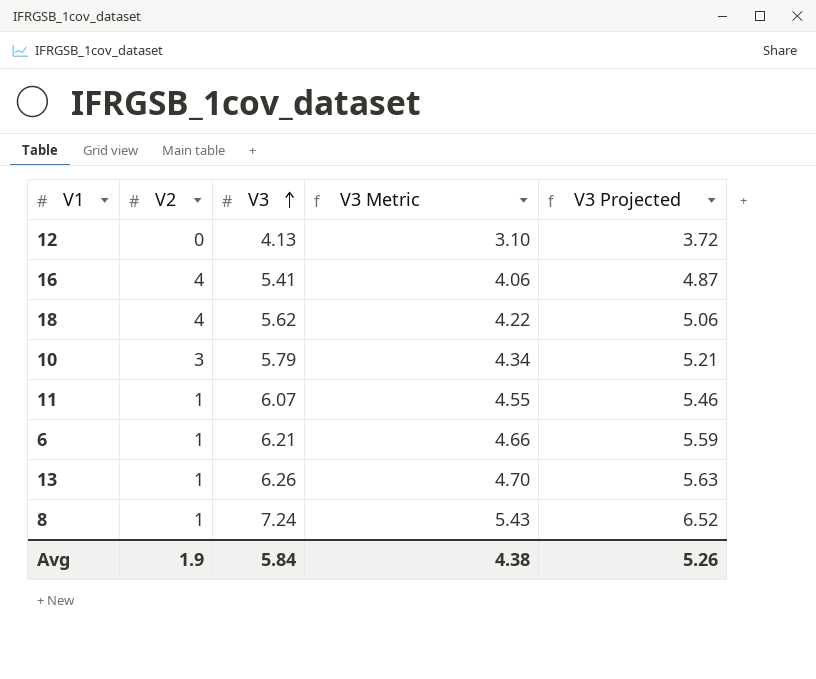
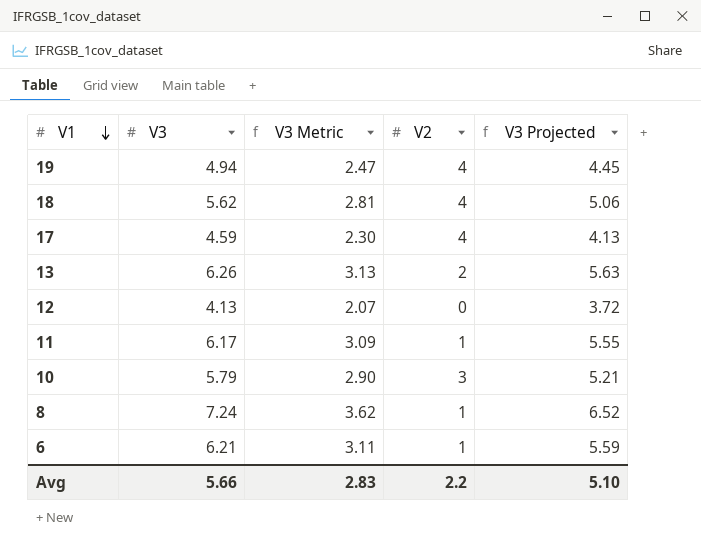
row order: V3 ascending -> V1 descending
column V3 Metric | formula: [V3] * 0.75 -> [V3] * 0.5
column V2 | position: 2 -> 4
row 16: 4 | 5.41 | 4.06 | 4.87 -> none
row 19: none -> 4.94 | 2.47 | 4 | 4.45
row 17: none -> 4.59 | 2.30 | 4 | 4.13
13 | V2: 1 -> 2
11 | V3: 6.07 -> 6.17
11 | V3 Projected: 5.46 -> 5.55
Avg | V3: 5.84 -> 5.66
Avg | V3 Metric: 4.38 -> 2.83
Avg | V2: 1.9 -> 2.2
Avg | V3 Projected: 5.26 -> 5.10

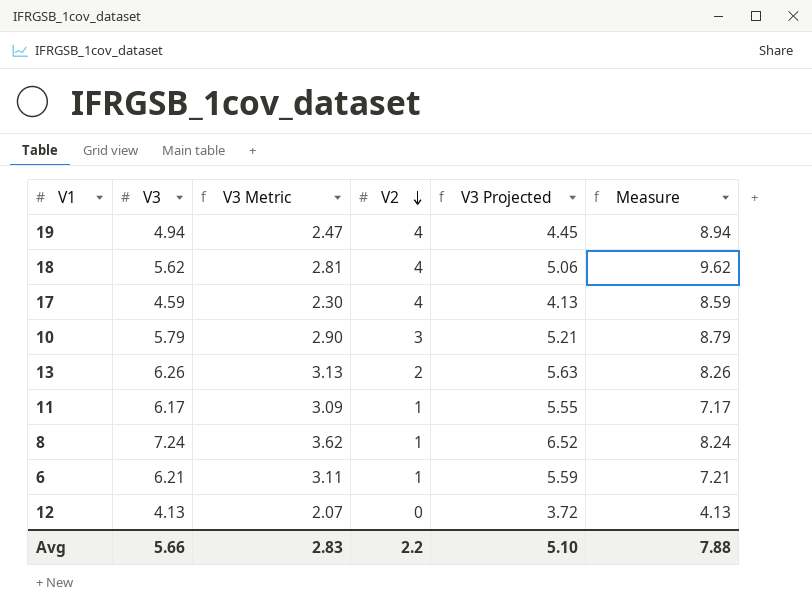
row order: V1 descending -> V2 descending
column Measure | formula: none -> [V3] + [V2]

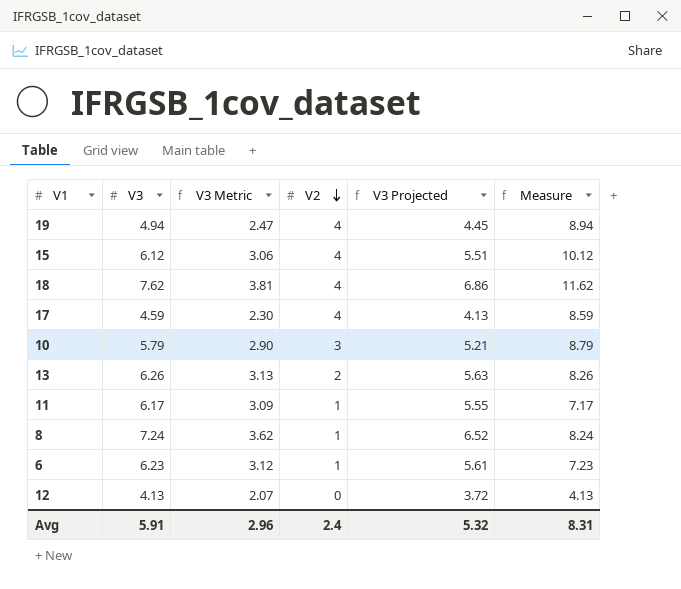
row 15: none -> 6.12 | 3.06 | 4 | 5.51 | 10.12
18 | V3: 5.62 -> 7.62
18 | V3 Metric: 2.81 -> 3.81
18 | V3 Projected: 5.06 -> 6.86
18 | Measure: 9.62 -> 11.62
6 | V3: 6.21 -> 6.23
6 | V3 Metric: 3.11 -> 3.12
6 | V3 Projected: 5.59 -> 5.61
6 | Measure: 7.21 -> 7.23
Avg | V3: 5.66 -> 5.91
Avg | V3 Metric: 2.83 -> 2.96
Avg | V2: 2.2 -> 2.4
Avg | V3 Projected: 5.10 -> 5.32
Avg | Measure: 7.88 -> 8.31

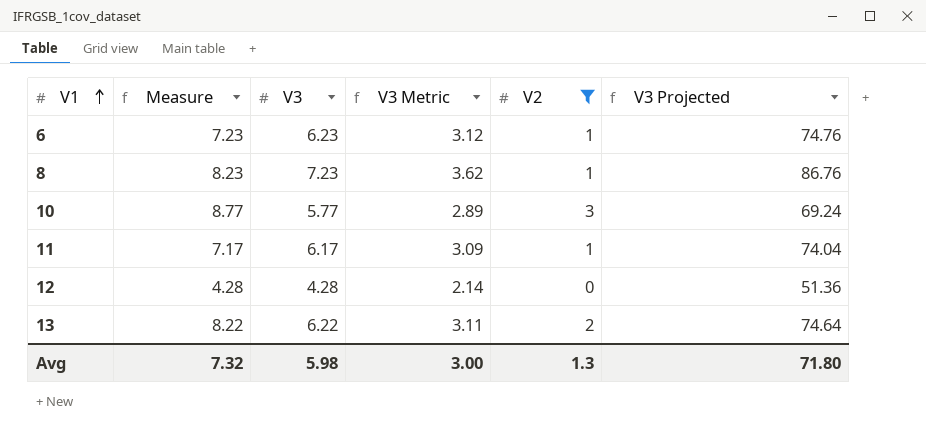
filter: none -> V2 != 4
row order: V2 descending -> V1 ascending
column Measure | position: 6 -> 2
column V3 Projected | formula: [V3] * 0.9 -> [V3] * 12
8 | Measure: 8.24 -> 8.23
8 | V3: 7.24 -> 7.23
10 | Measure: 8.79 -> 8.77
10 | V3: 5.79 -> 5.77
10 | V3 Metric: 2.90 -> 2.89
12 | Measure: 4.13 -> 4.28
12 | V3: 4.13 -> 4.28
12 | V3 Metric: 2.07 -> 2.14
13 | Measure: 8.26 -> 8.22
13 | V3: 6.26 -> 6.22
13 | V3 Metric: 3.13 -> 3.11
Avg | Measure: 8.31 -> 7.32
Avg | V3: 5.91 -> 5.98
Avg | V3 Metric: 2.96 -> 3.00
Avg | V2: 2.4 -> 1.3
Avg | V3 Projected: 5.32 -> 71.80

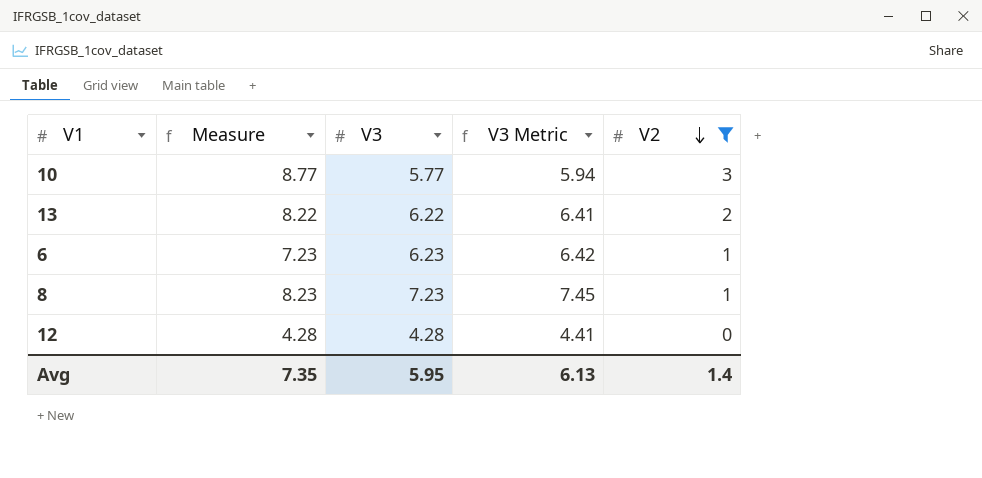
row order: V1 ascending -> V2 descending
column V3 Projected | formula: [V3] * 12 -> none
column V3 Metric | formula: [V3] * 0.5 -> [V3] * 1.03
row 11: 7.17 | 6.17 | 3.09 | 1 | 74.04 -> none
Avg | Measure: 7.32 -> 7.35
Avg | V3: 5.98 -> 5.95
Avg | V3 Metric: 3.00 -> 6.13
Avg | V2: 1.3 -> 1.4

